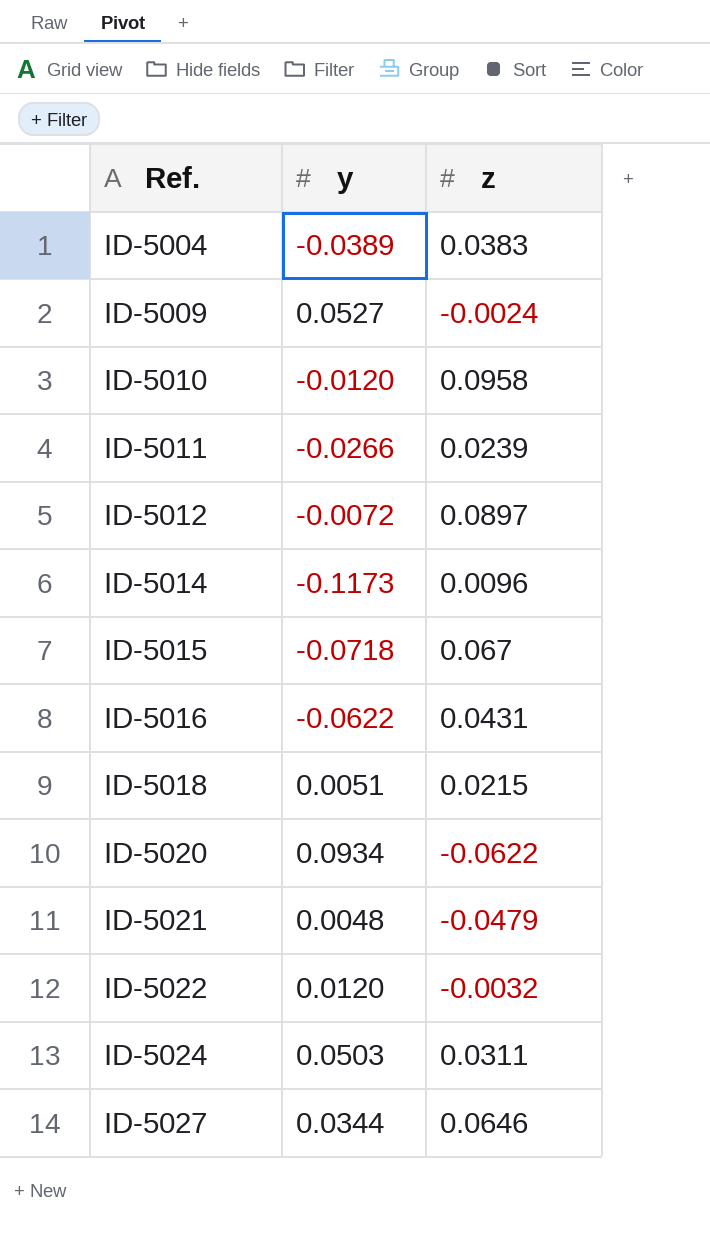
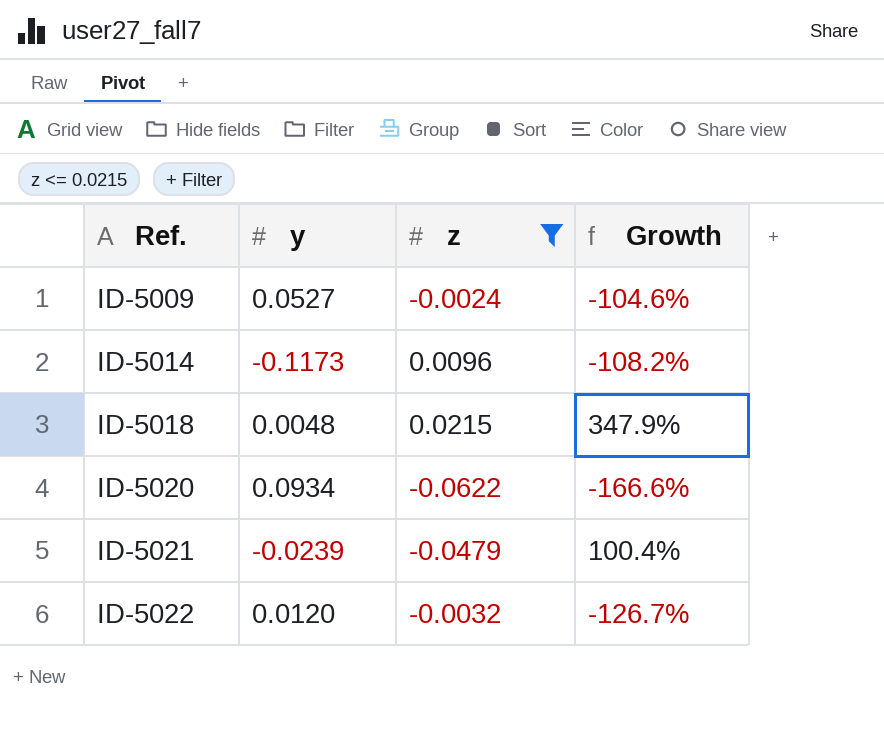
filter: none -> z <= 0.0215
column Growth | formula: none -> ([z] - [y]) / [y]
ID-5018 | y: 0.0051 -> 0.0048
ID-5021 | y: 0.0048 -> -0.0239

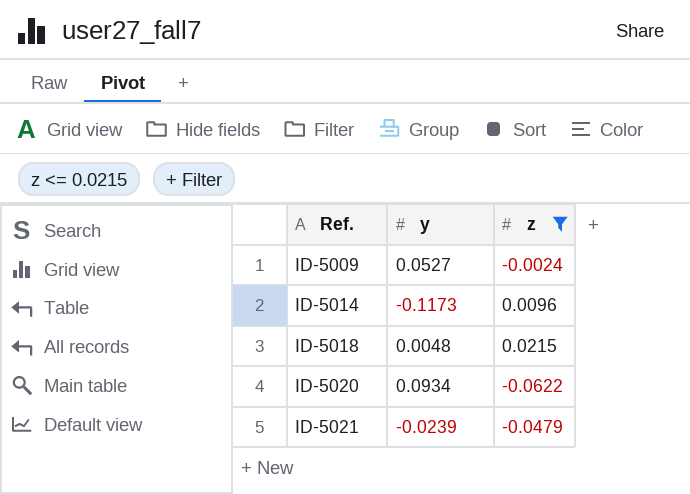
column Growth | formula: ([z] - [y]) / [y] -> none
row ID-5022: 0.0120 | -0.0032 | -126.7% -> none

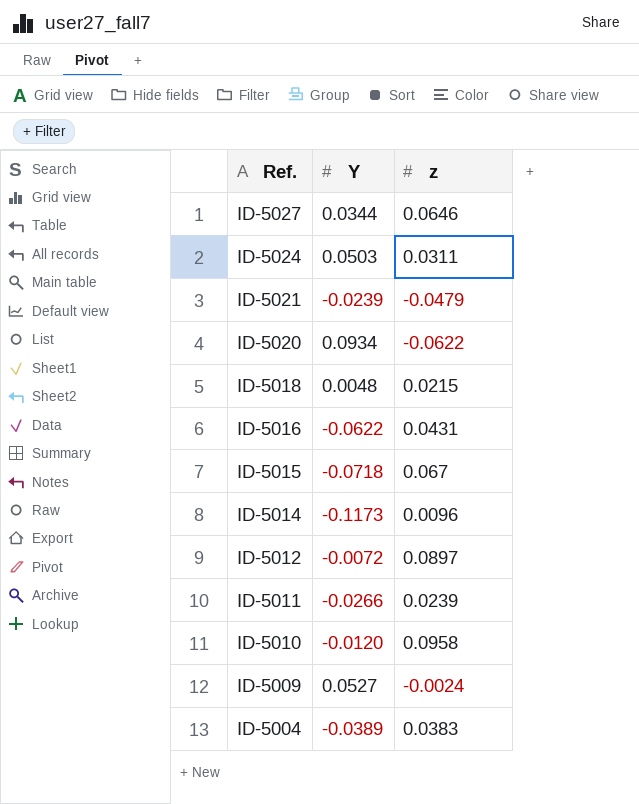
filter: z <= 0.0215 -> none
row order: Ref. ascending -> Ref. descending
column name: y -> Y

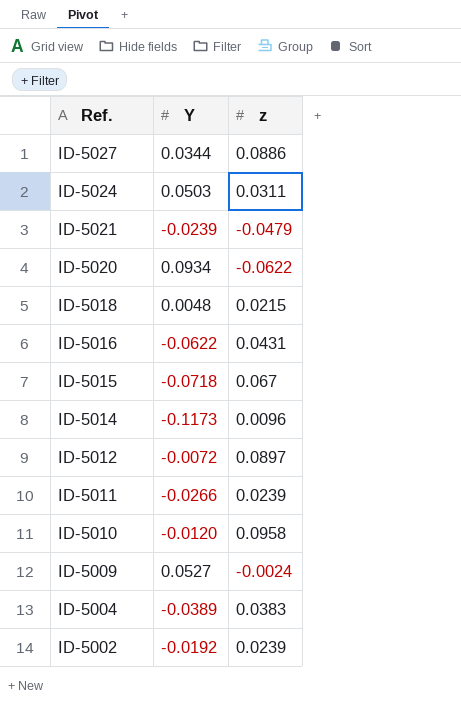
ID-5027 | z: 0.0646 -> 0.0886
row ID-5002: none -> -0.0192 | 0.0239

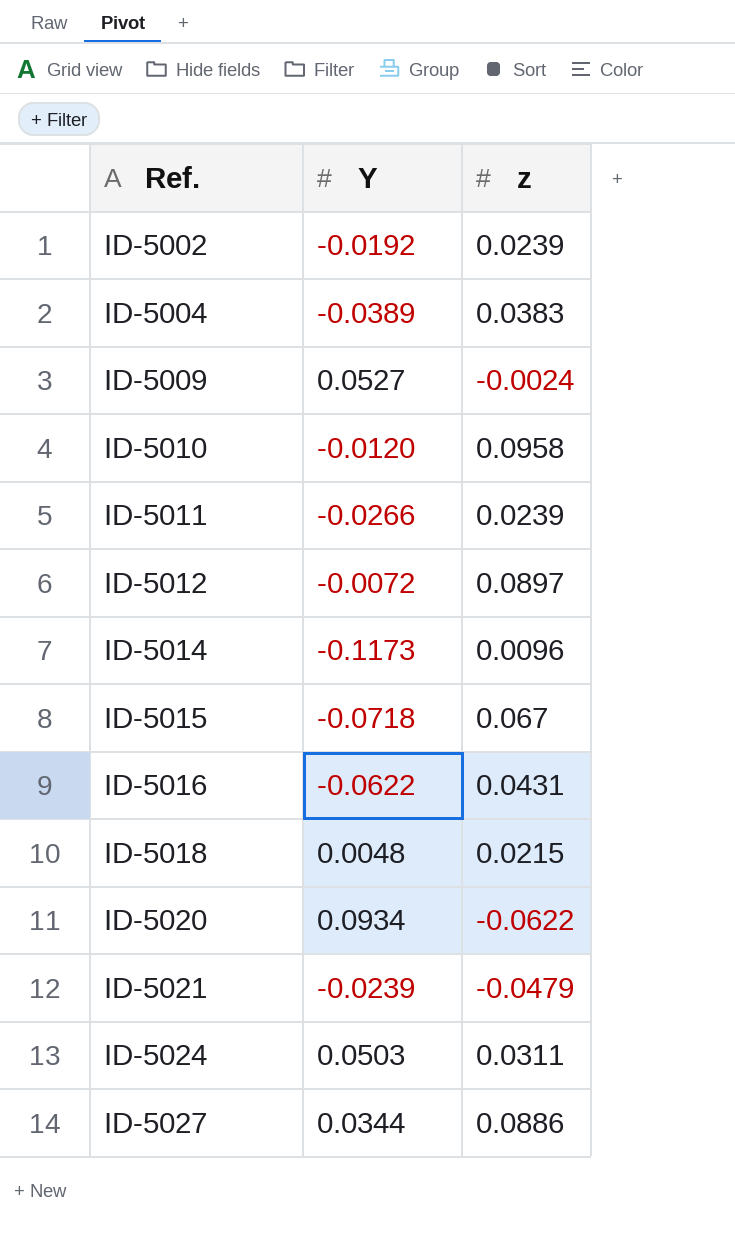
row order: Ref. descending -> Ref. ascending

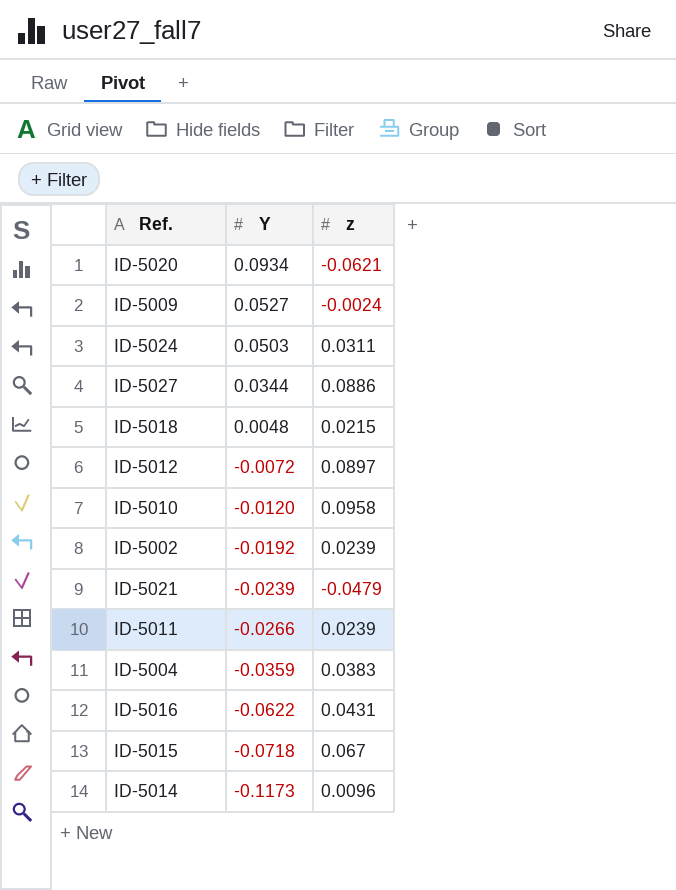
row order: Ref. ascending -> Y descending
ID-5020 | z: -0.0622 -> -0.0621
ID-5004 | Y: -0.0389 -> -0.0359

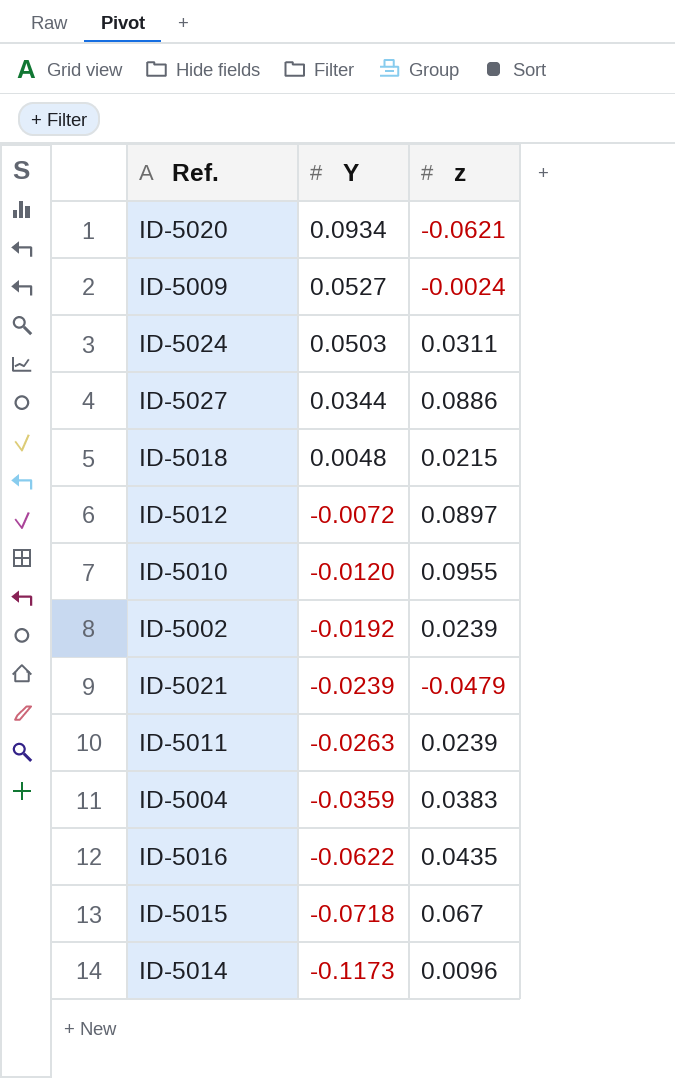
ID-5010 | z: 0.0958 -> 0.0955
ID-5011 | Y: -0.0266 -> -0.0263
ID-5016 | z: 0.0431 -> 0.0435

